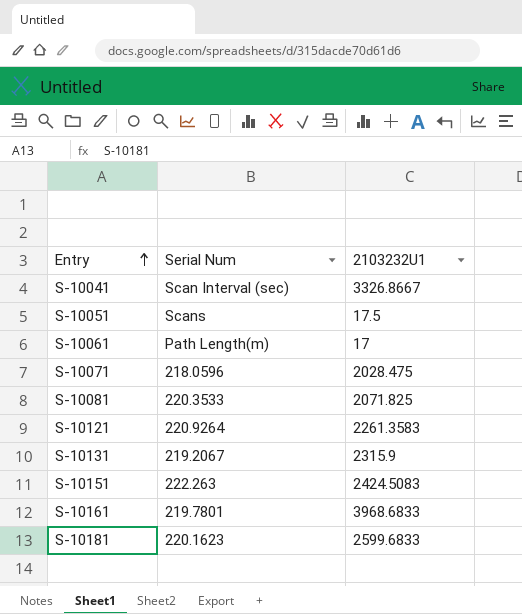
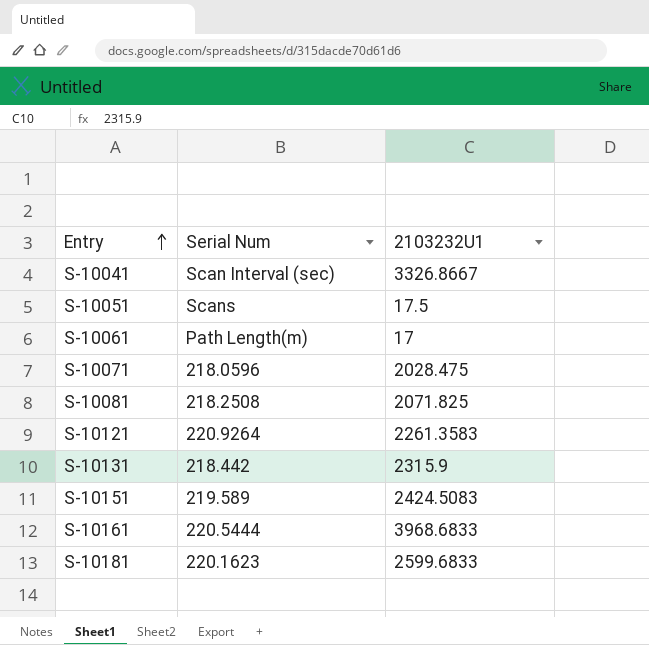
S-10081 | Serial Num: 220.3533 -> 218.2508
S-10131 | Serial Num: 219.2067 -> 218.442
S-10151 | Serial Num: 222.263 -> 219.589
S-10161 | Serial Num: 219.7801 -> 220.5444

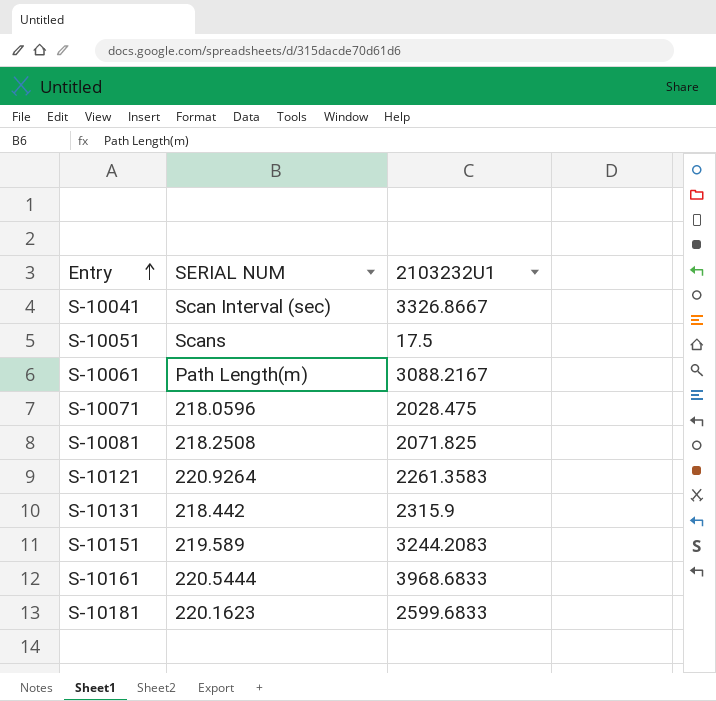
column name: Serial Num -> SERIAL NUM
S-10061 | 2103232U1: 17 -> 3088.2167
S-10151 | 2103232U1: 2424.5083 -> 3244.2083

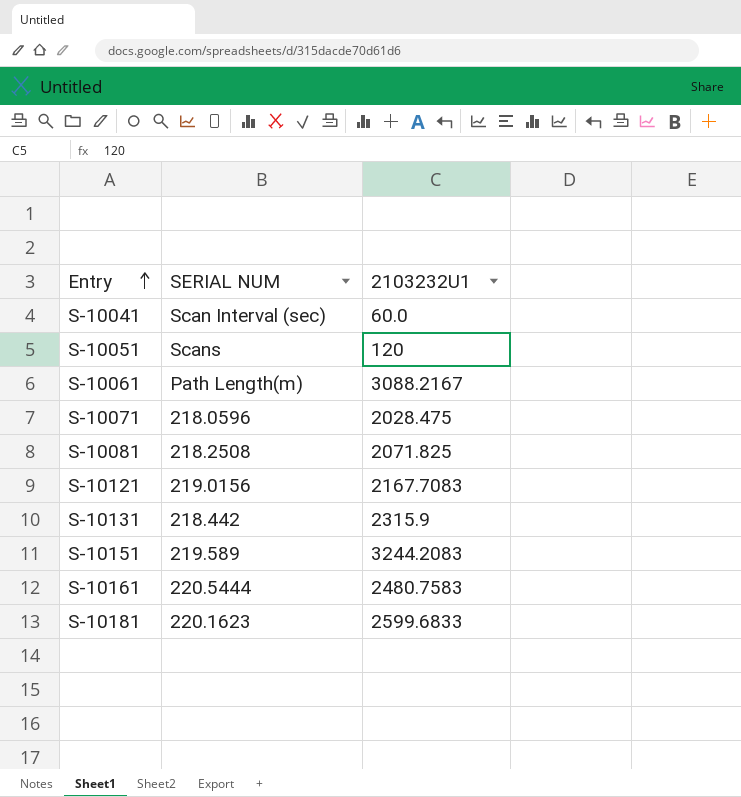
S-10041 | 2103232U1: 3326.8667 -> 60.0
S-10051 | 2103232U1: 17.5 -> 120
S-10121 | SERIAL NUM: 220.9264 -> 219.0156
S-10121 | 2103232U1: 2261.3583 -> 2167.7083
S-10161 | 2103232U1: 3968.6833 -> 2480.7583

